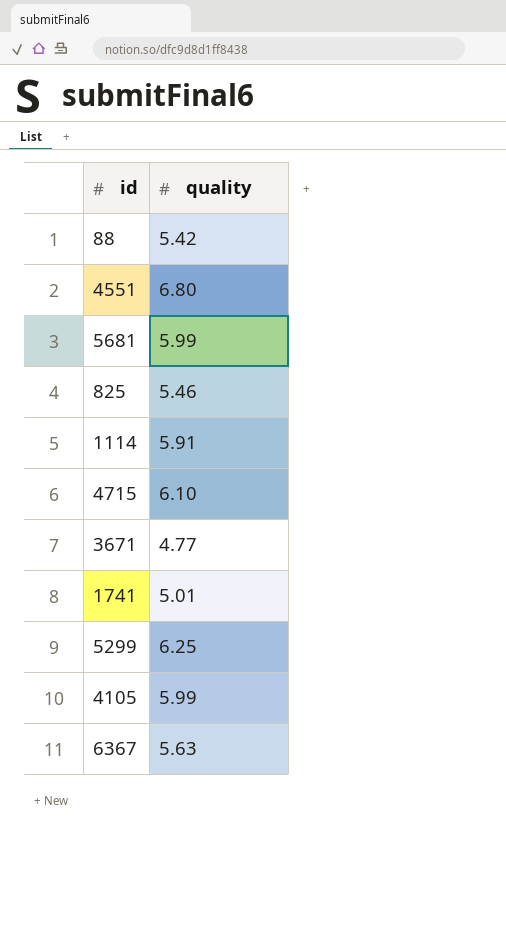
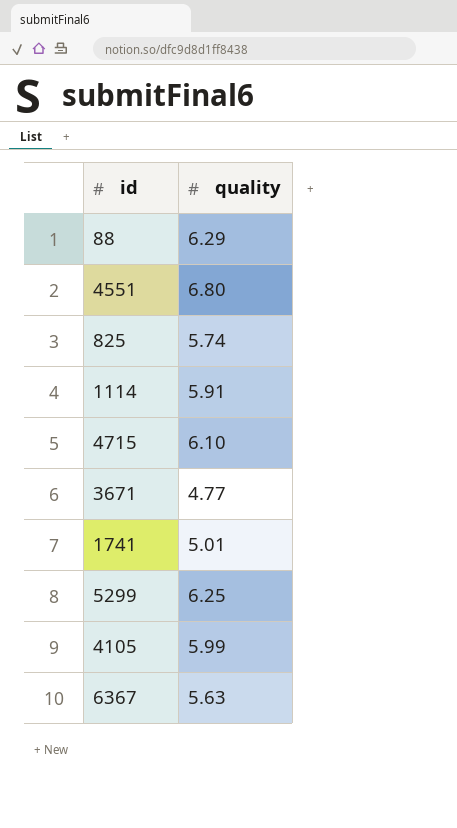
row 5681: 5.99 -> none
88 | quality: 5.42 -> 6.29
825 | quality: 5.46 -> 5.74

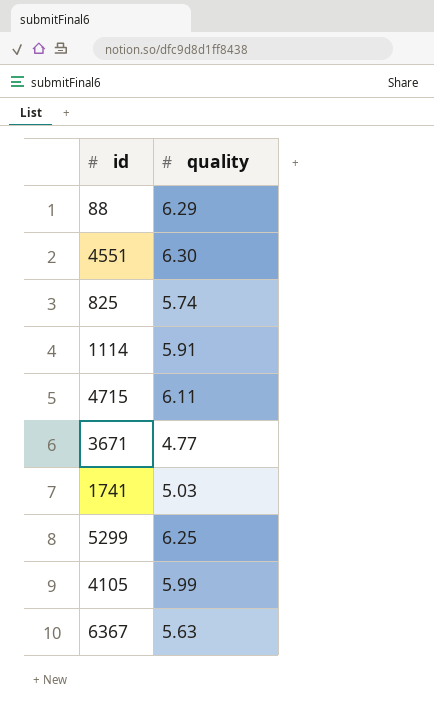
4551 | quality: 6.80 -> 6.30
4715 | quality: 6.10 -> 6.11
1741 | quality: 5.01 -> 5.03

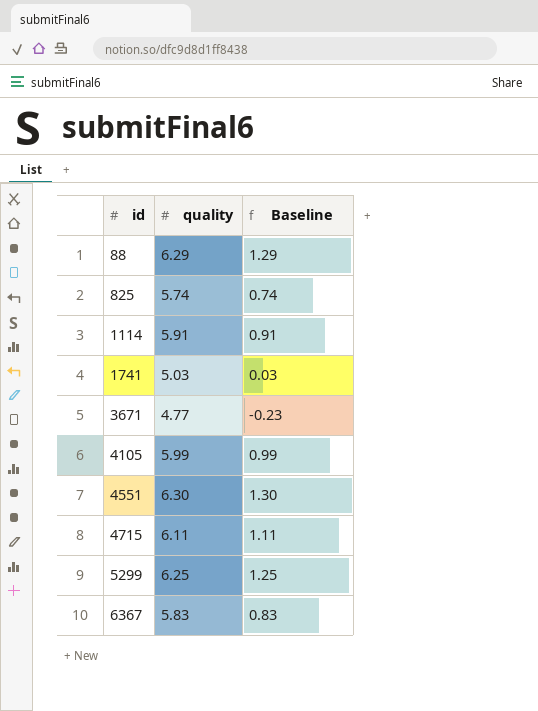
row order: none -> id ascending
column Baseline | formula: none -> [quality] - 5
6367 | quality: 5.63 -> 5.83

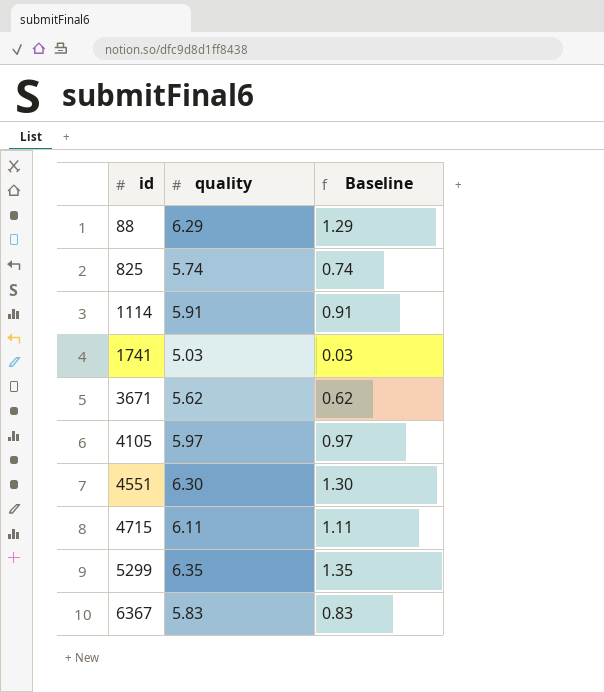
3671 | quality: 4.77 -> 5.62
3671 | Baseline: -0.23 -> 0.62
4105 | quality: 5.99 -> 5.97
4105 | Baseline: 0.99 -> 0.97
5299 | quality: 6.25 -> 6.35
5299 | Baseline: 1.25 -> 1.35

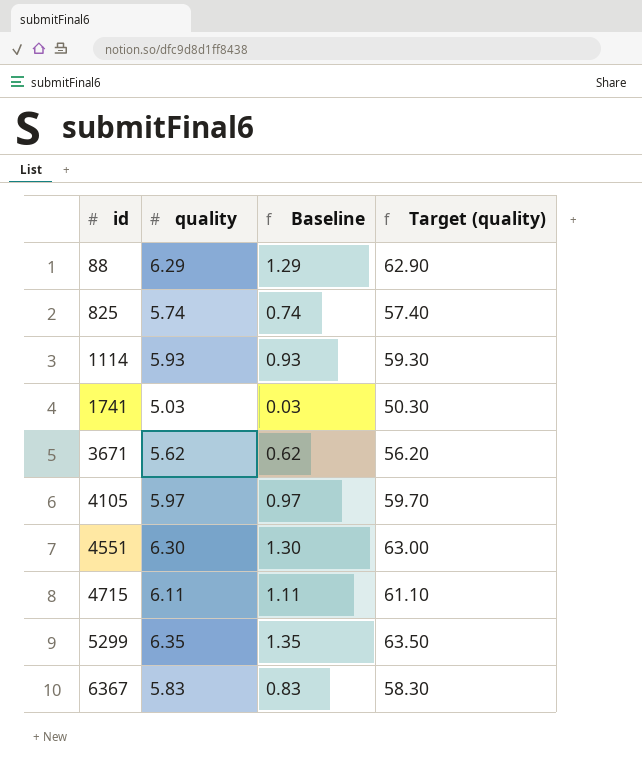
column Target (quality) | formula: none -> [quality] * 10
1114 | quality: 5.91 -> 5.93
1114 | Baseline: 0.91 -> 0.93

